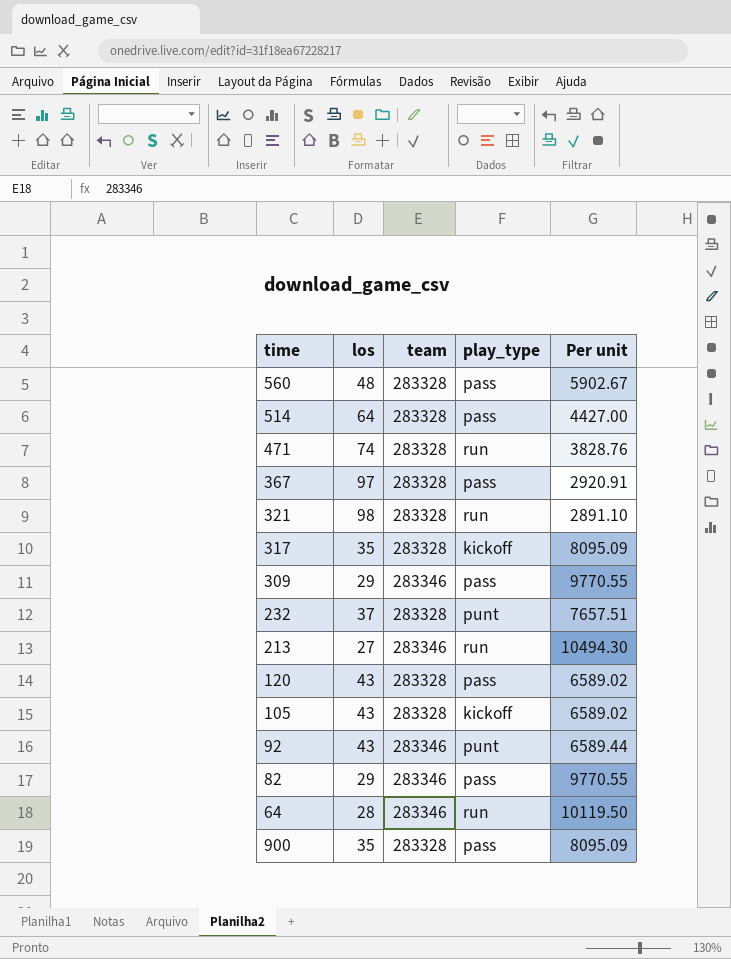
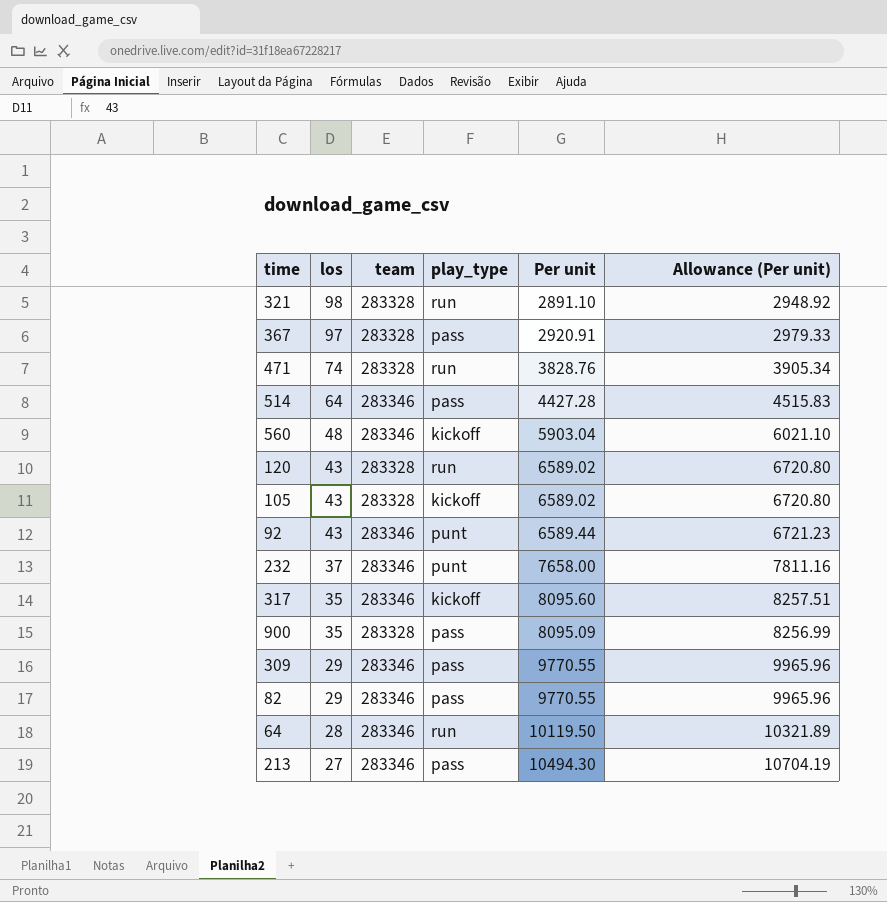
row order: none -> los descending
column Allowance (Per unit) | formula: none -> [Per unit] * 1.02
514 | team: 283328 -> 283346
514 | Per unit: 4427.00 -> 4427.28
560 | team: 283328 -> 283346
560 | play_type: pass -> kickoff
560 | Per unit: 5902.67 -> 5903.04
120 | play_type: pass -> run
232 | team: 283328 -> 283346
232 | Per unit: 7657.51 -> 7658.00
317 | team: 283328 -> 283346
317 | Per unit: 8095.09 -> 8095.60
213 | play_type: run -> pass

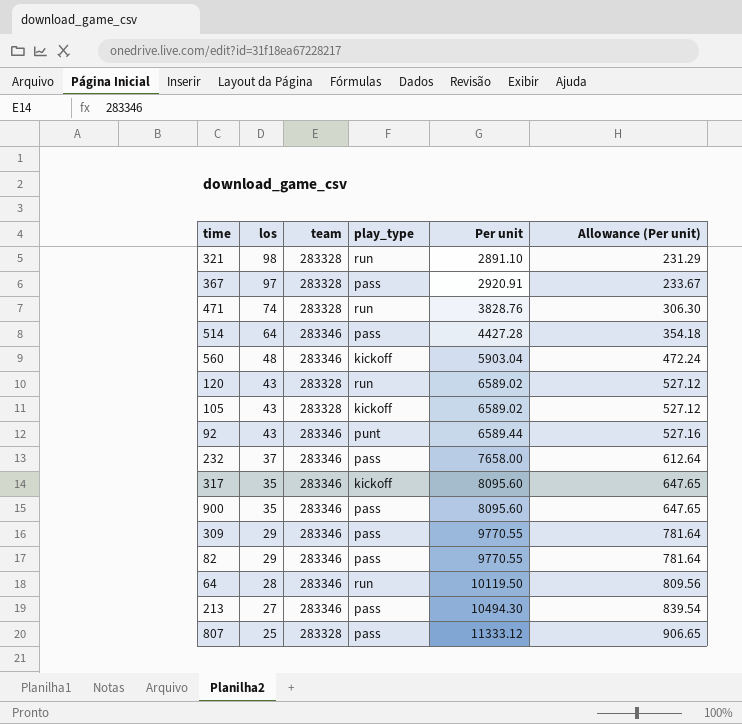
column Allowance (Per unit) | formula: [Per unit] * 1.02 -> [Per unit] * 0.08
232 | play_type: punt -> pass
900 | team: 283328 -> 283346
900 | Per unit: 8095.09 -> 8095.60
row 807: none -> 25 | 283328 | pass | 11333.12 | 906.65

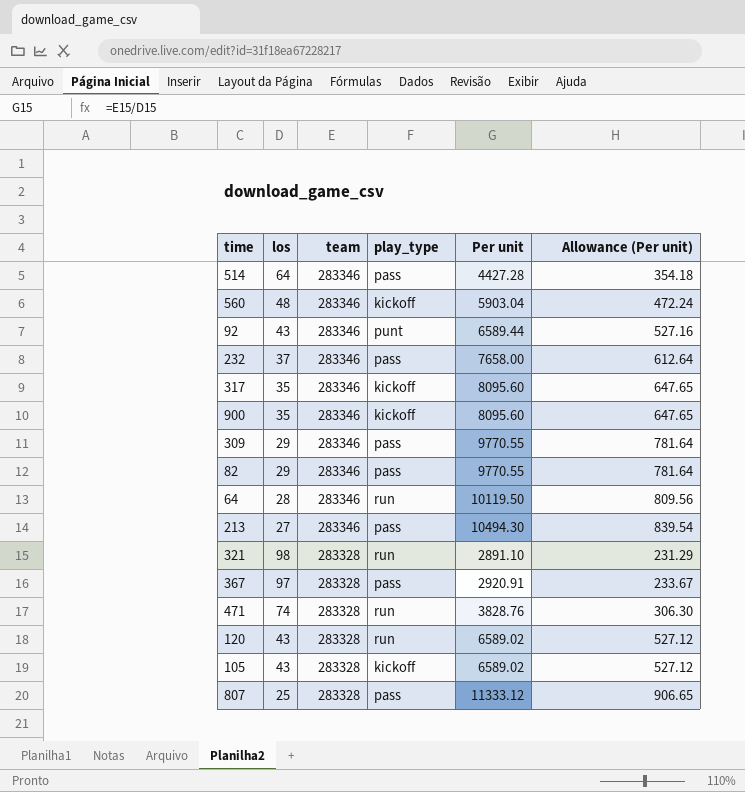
row order: los descending -> team descending
900 | play_type: pass -> kickoff

